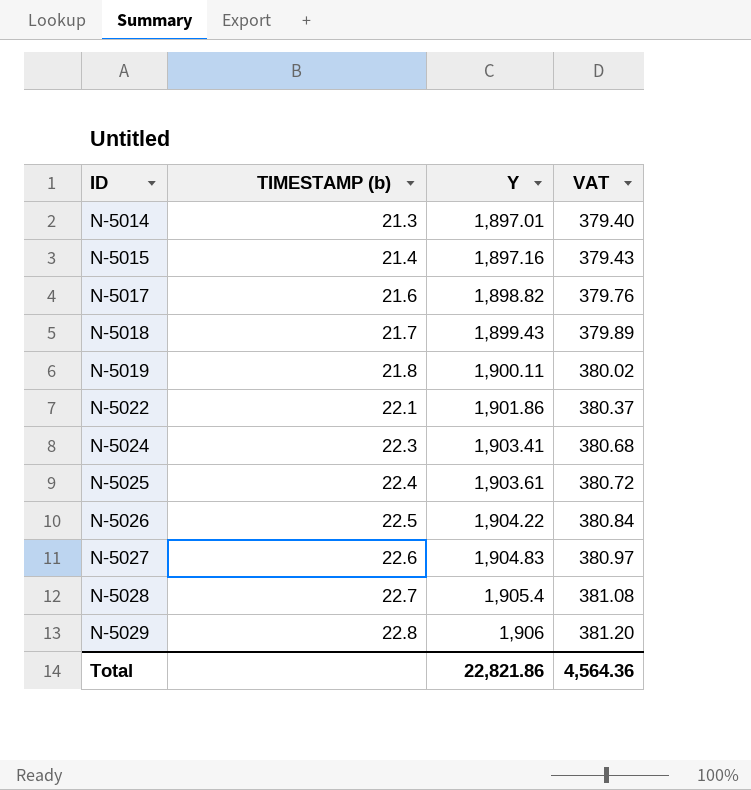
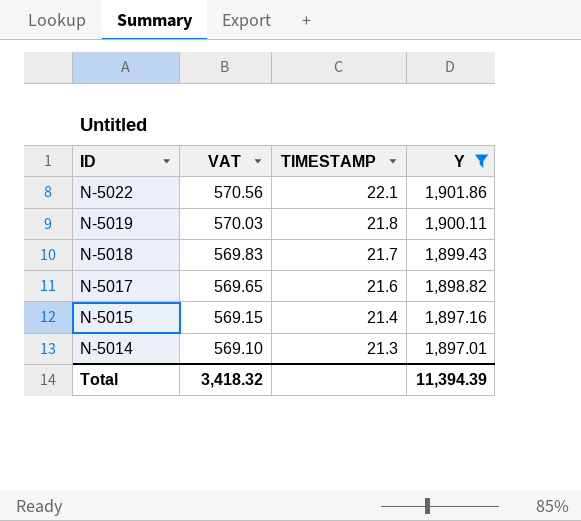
filter: none -> Y <= 1,901.86
row order: ID ascending -> ID descending
column VAT | formula: [Y] * 0.2 -> [Y] * 0.3
column VAT | position: 4 -> 2
column name: TIMESTAMP (b) -> TIMESTAMP
Total | VAT: 4,564.36 -> 3,418.32
Total | Y: 22,821.86 -> 11,394.39

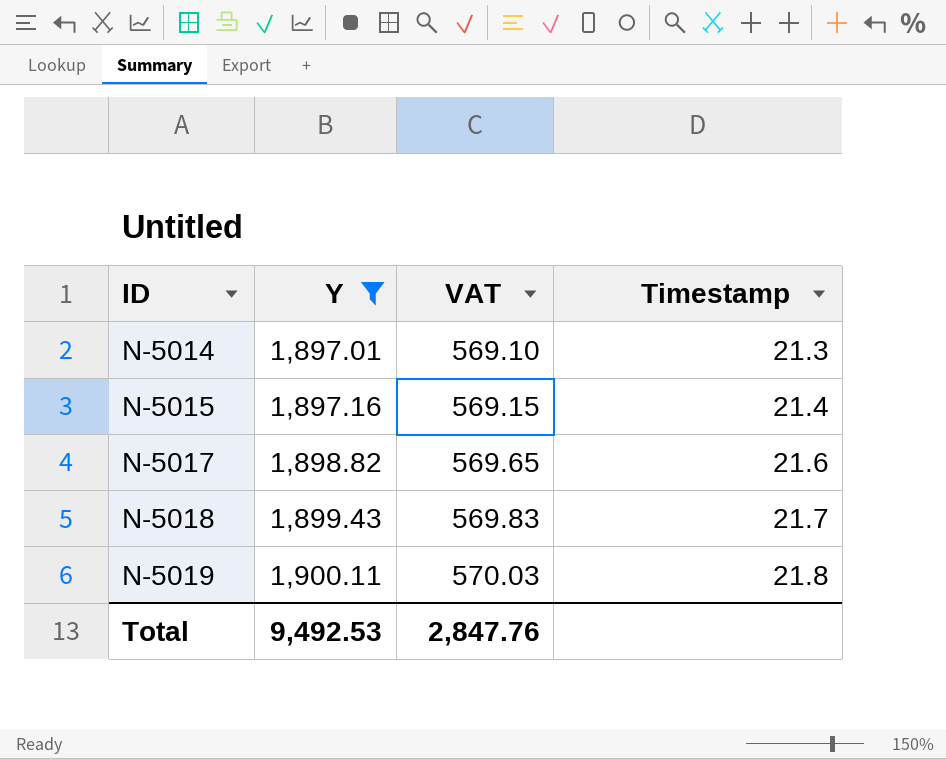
row order: ID descending -> ID ascending
column Y | position: 4 -> 2
column name: TIMESTAMP -> Timestamp
row N-5022: 570.56 | 22.1 | 1,901.86 -> none
Total | Y: 11,394.39 -> 9,492.53
Total | VAT: 3,418.32 -> 2,847.76

